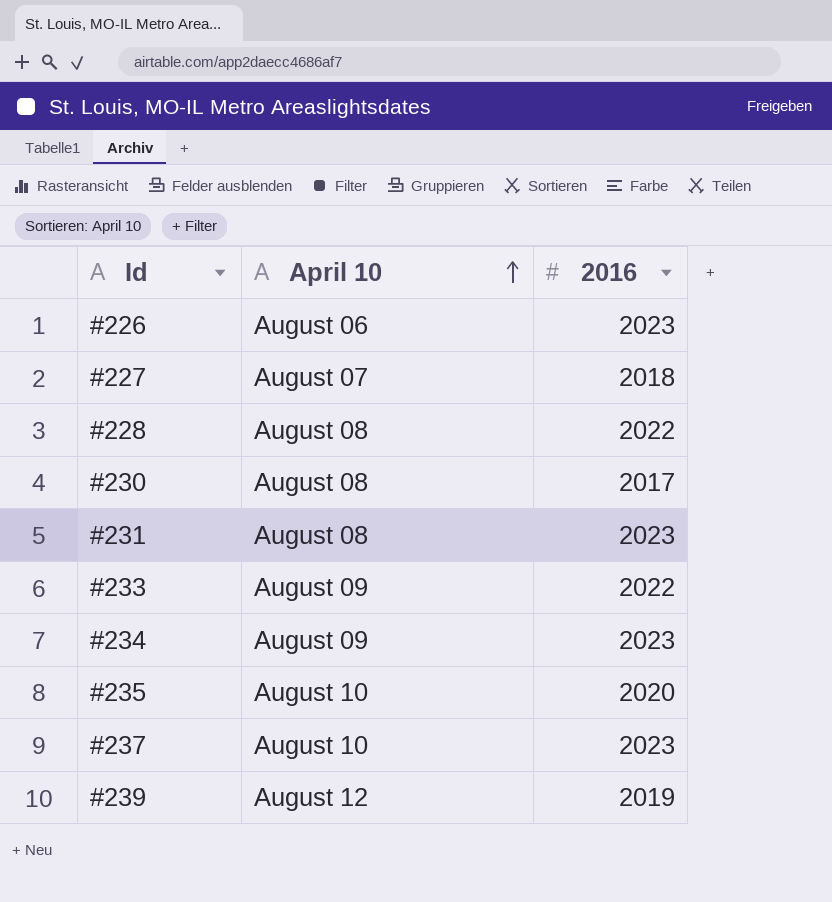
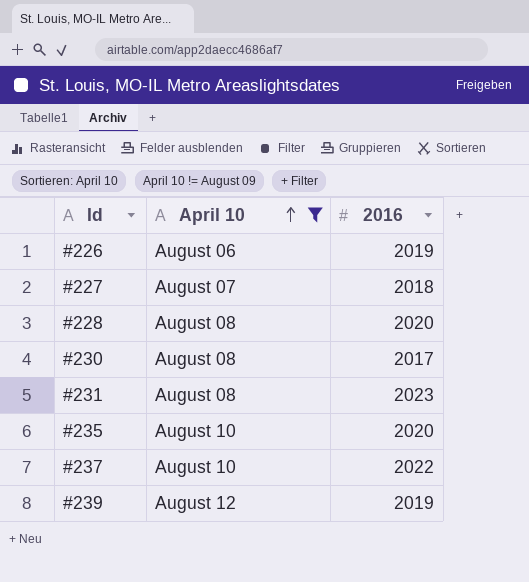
filter: none -> April 10 != August 09
#226 | 2016: 2023 -> 2019
#228 | 2016: 2022 -> 2020
#237 | 2016: 2023 -> 2022

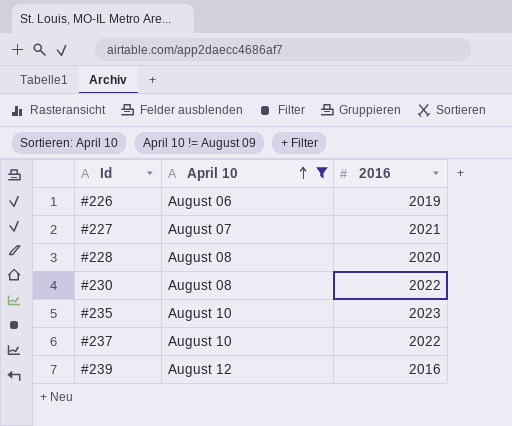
row #231: August 08 | 2023 -> none
#227 | 2016: 2018 -> 2021
#230 | 2016: 2017 -> 2022
#235 | 2016: 2020 -> 2023
#239 | 2016: 2019 -> 2016

